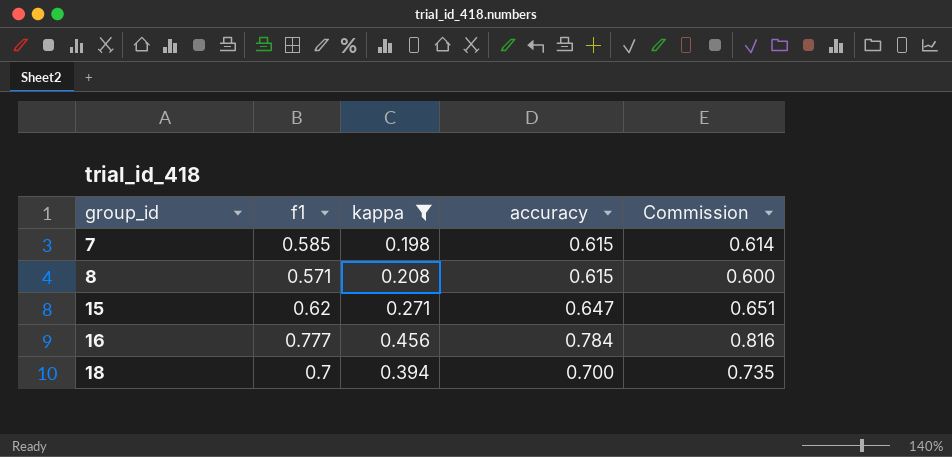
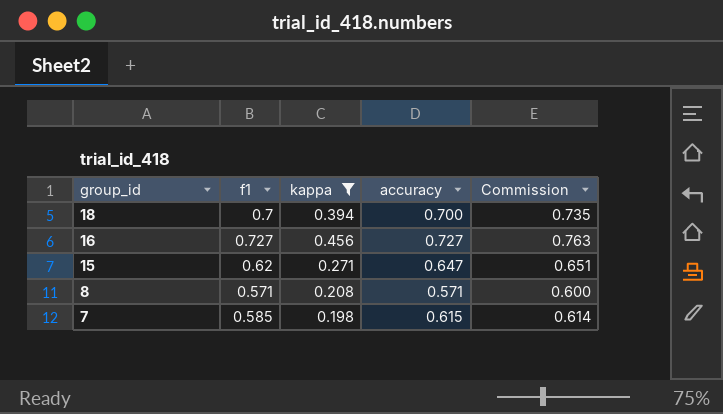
row order: group_id ascending -> group_id descending
16 | f1: 0.777 -> 0.727
16 | accuracy: 0.784 -> 0.727
16 | Commission: 0.816 -> 0.763
8 | accuracy: 0.615 -> 0.571

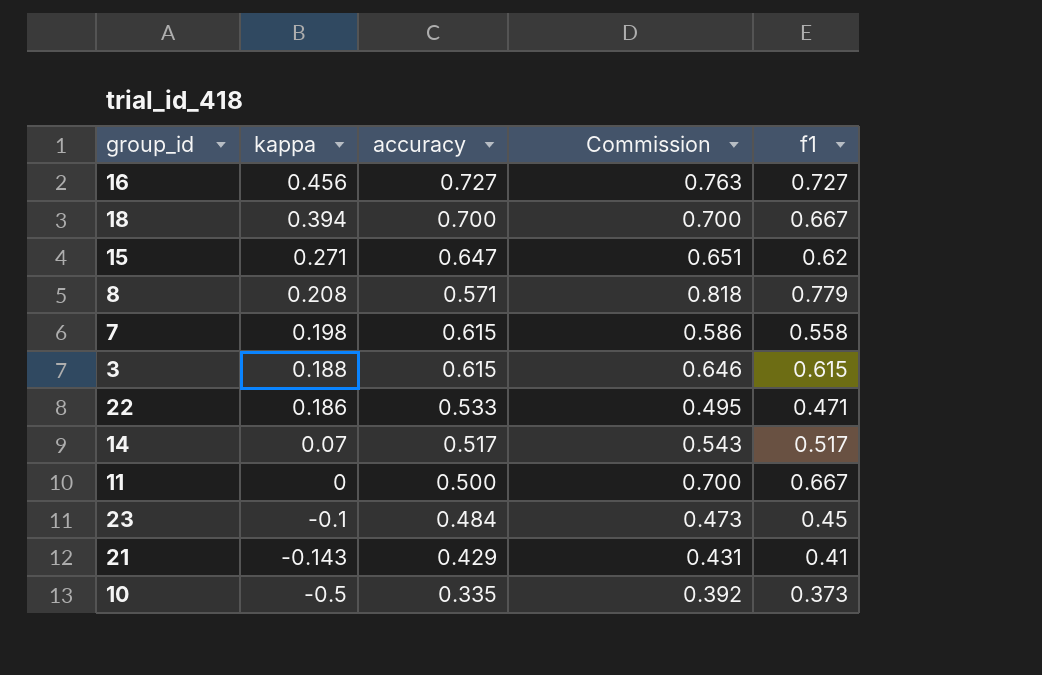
filter: kappa >= 0.198 -> none
row order: group_id descending -> kappa descending
column f1 | position: 2 -> 5
18 | Commission: 0.735 -> 0.700
18 | f1: 0.7 -> 0.667
8 | Commission: 0.600 -> 0.818
8 | f1: 0.571 -> 0.779
7 | Commission: 0.614 -> 0.586
7 | f1: 0.585 -> 0.558

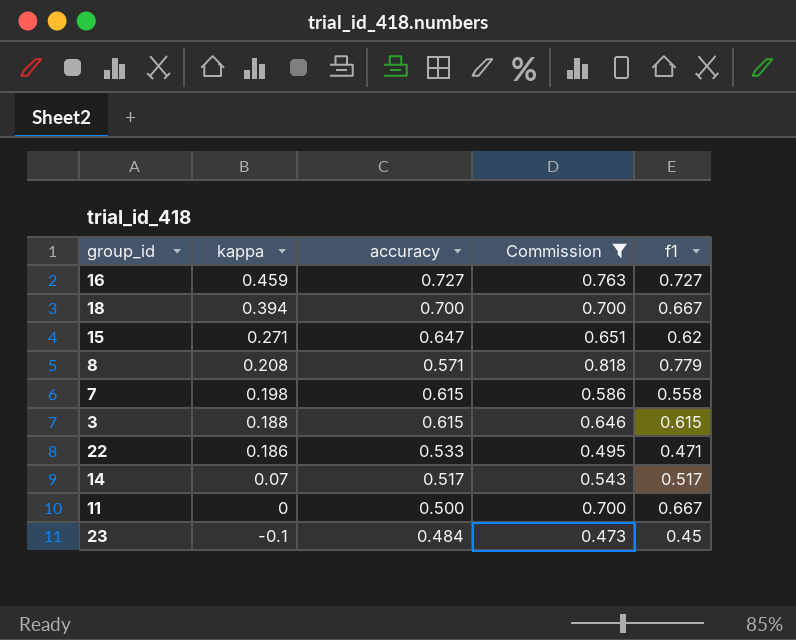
filter: none -> Commission >= 0.473
16 | kappa: 0.456 -> 0.459

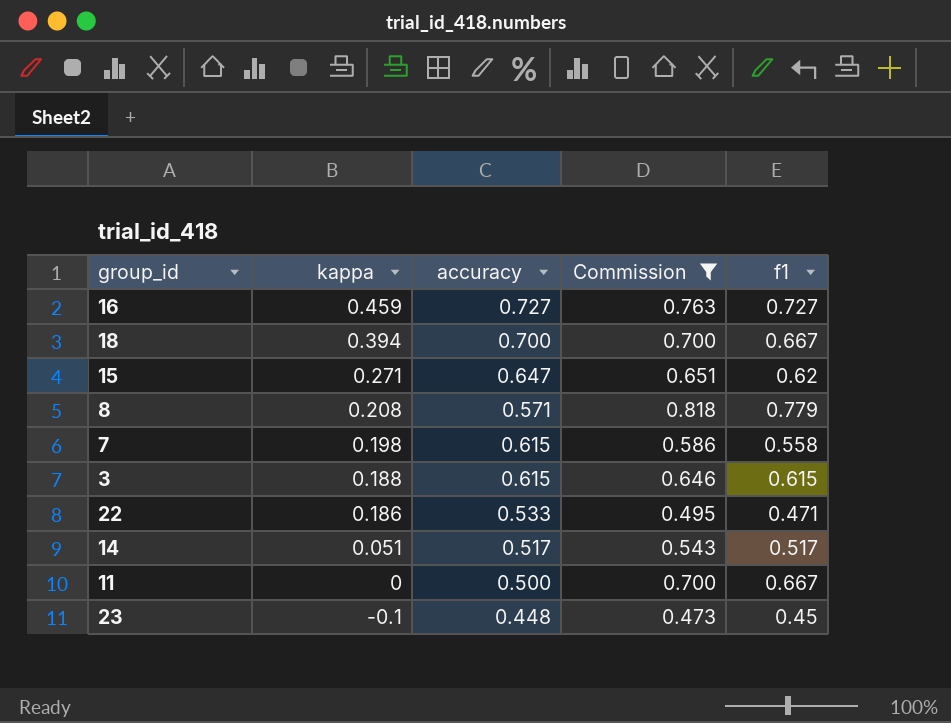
14 | kappa: 0.07 -> 0.051
23 | accuracy: 0.484 -> 0.448

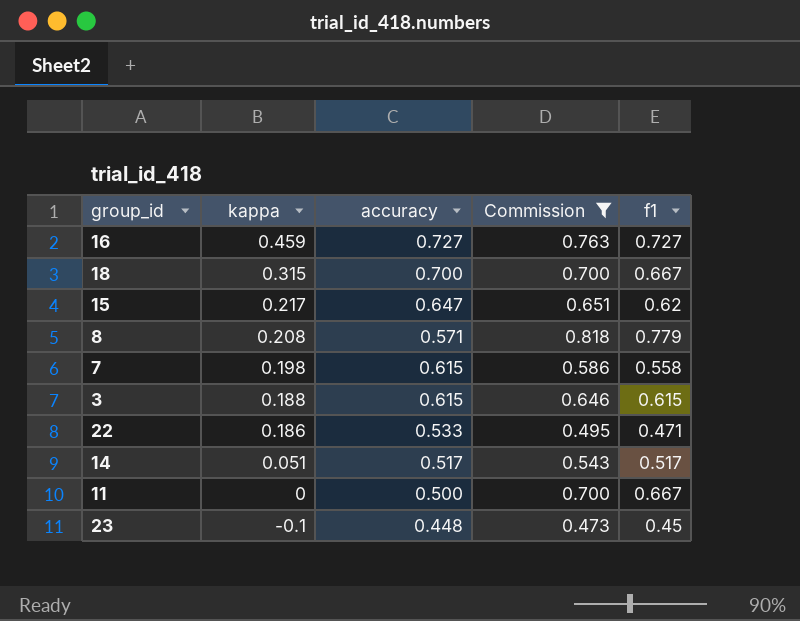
18 | kappa: 0.394 -> 0.315
15 | kappa: 0.271 -> 0.217

